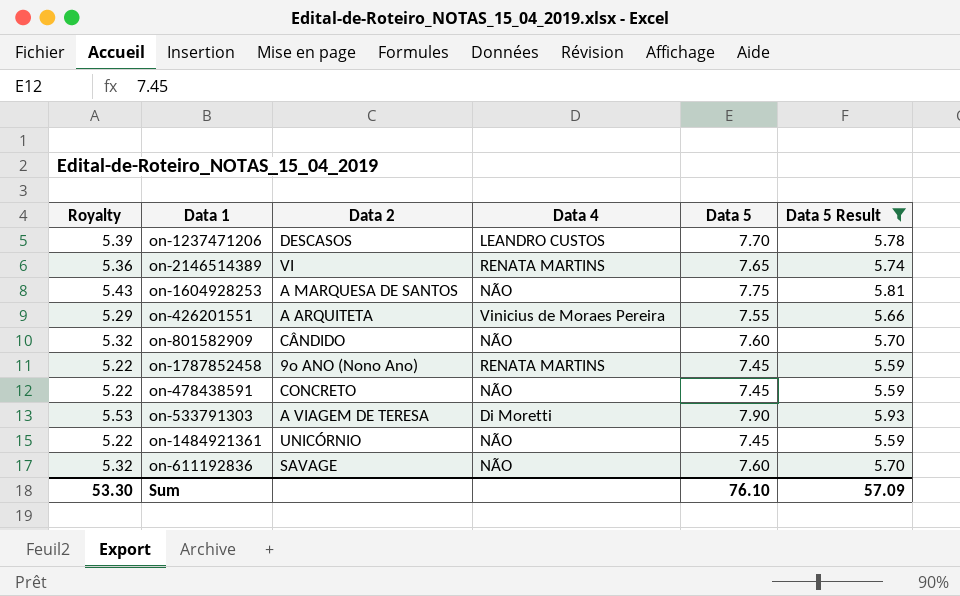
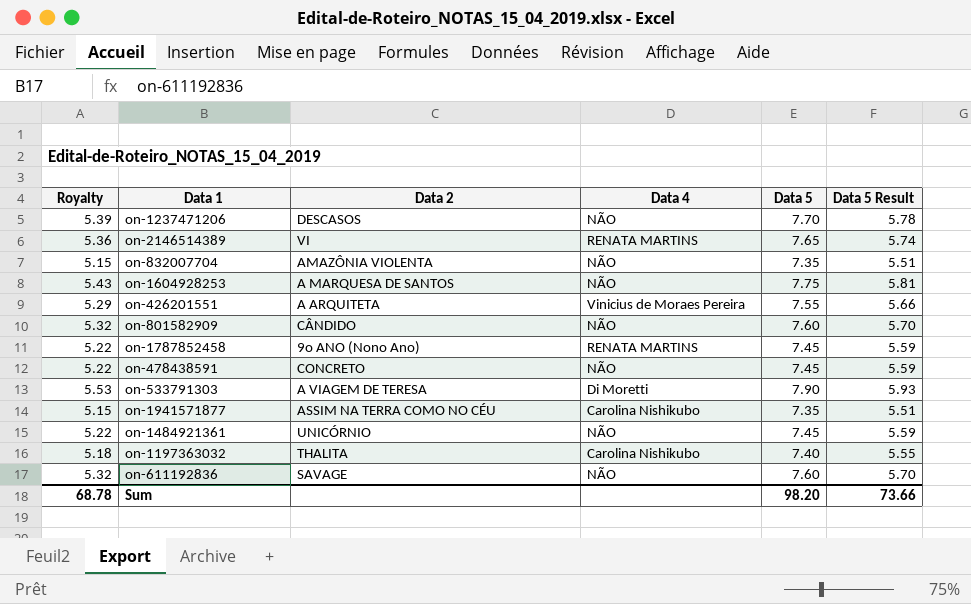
filter: Data 5 Result >= 5.59 -> none
on-1237471206 | Data 4: LEANDRO CUSTOS -> NÃO
Sum | Royalty: 53.30 -> 68.78
Sum | Data 5: 76.10 -> 98.20
Sum | Data 5 Result: 57.09 -> 73.66

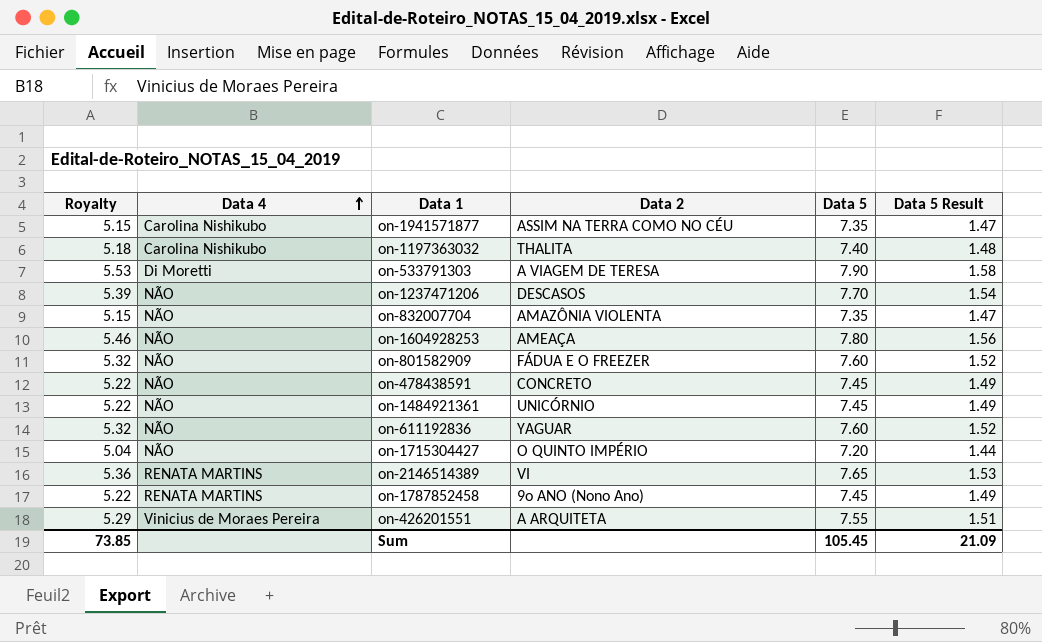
row order: none -> Data 4 ascending
column Data 4 | position: 4 -> 2
column Data 5 Result | formula: [Data 5] * 0.75 -> [Data 5] * 0.2
on-1604928253 | Royalty: 5.43 -> 5.46
on-1604928253 | Data 2: A MARQUESA DE SANTOS -> AMEAÇA
on-1604928253 | Data 5: 7.75 -> 7.80
on-801582909 | Data 2: CÂNDIDO -> FÁDUA E O FREEZER
on-611192836 | Data 2: SAVAGE -> YAGUAR
row on-1715304427: none -> 5.04 | NÃO | O QUINTO IMPÉRIO | 7.20 | 1.44
Sum | Royalty: 68.78 -> 73.85
Sum | Data 5: 98.20 -> 105.45
Sum | Data 5 Result: 73.66 -> 21.09

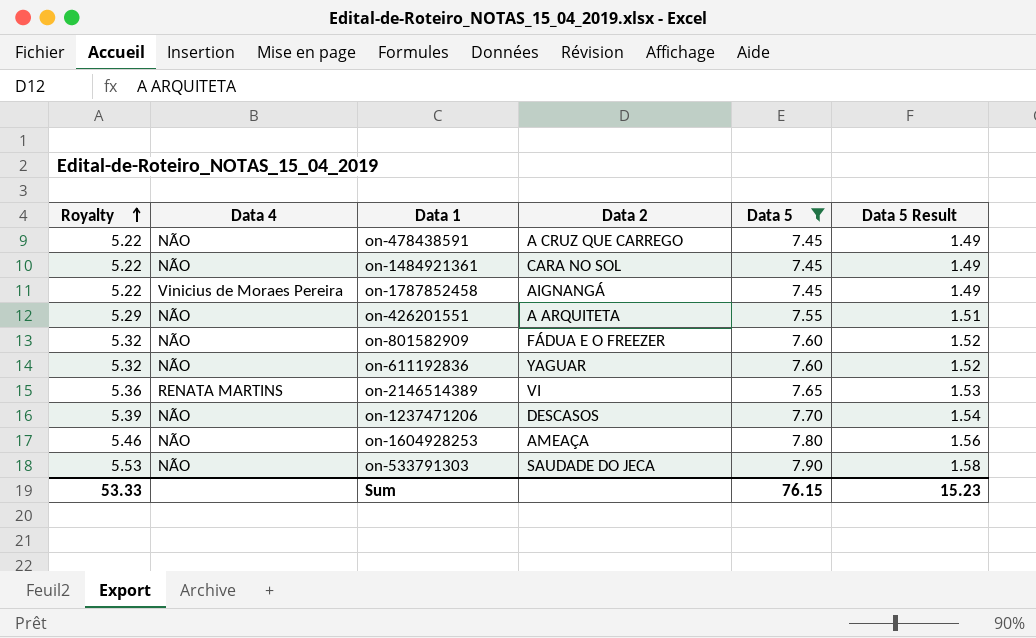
filter: none -> Data 5 >= 7.45
row order: Data 4 ascending -> Royalty ascending
on-478438591 | Data 2: CONCRETO -> A CRUZ QUE CARREGO
on-1484921361 | Data 2: UNICÓRNIO -> CARA NO SOL
on-1787852458 | Data 4: RENATA MARTINS -> Vinicius de Moraes Pereira
on-1787852458 | Data 2: 9o ANO (Nono Ano) -> AIGNANGÁ
on-426201551 | Data 4: Vinicius de Moraes Pereira -> NÃO
on-533791303 | Data 4: Di Moretti -> NÃO
on-533791303 | Data 2: A VIAGEM DE TERESA -> SAUDADE DO JECA
Sum | Royalty: 73.85 -> 53.33
Sum | Data 5: 105.45 -> 76.15
Sum | Data 5 Result: 21.09 -> 15.23

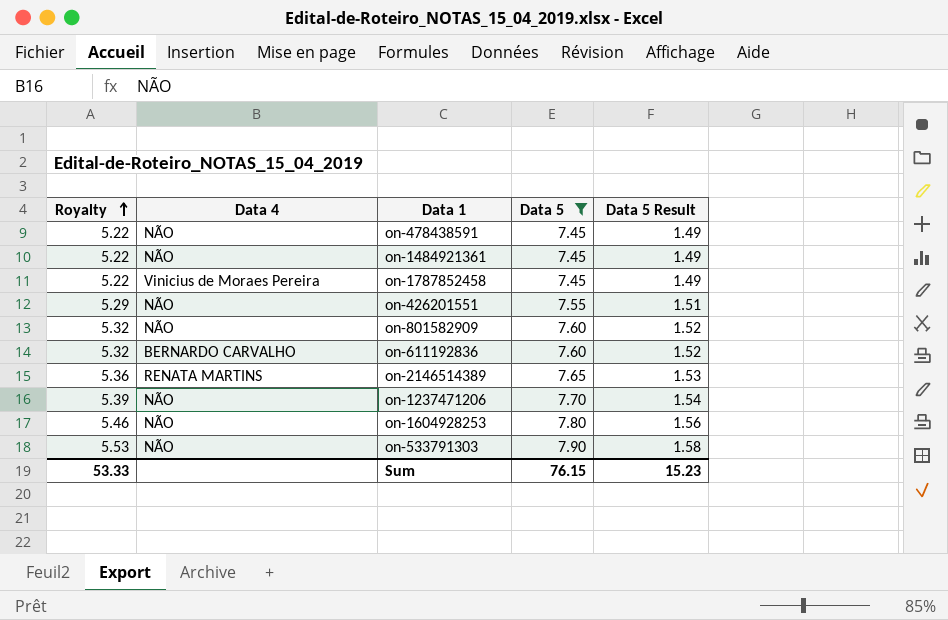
column Data 2 | position: 4 -> none
on-611192836 | Data 4: NÃO -> BERNARDO CARVALHO

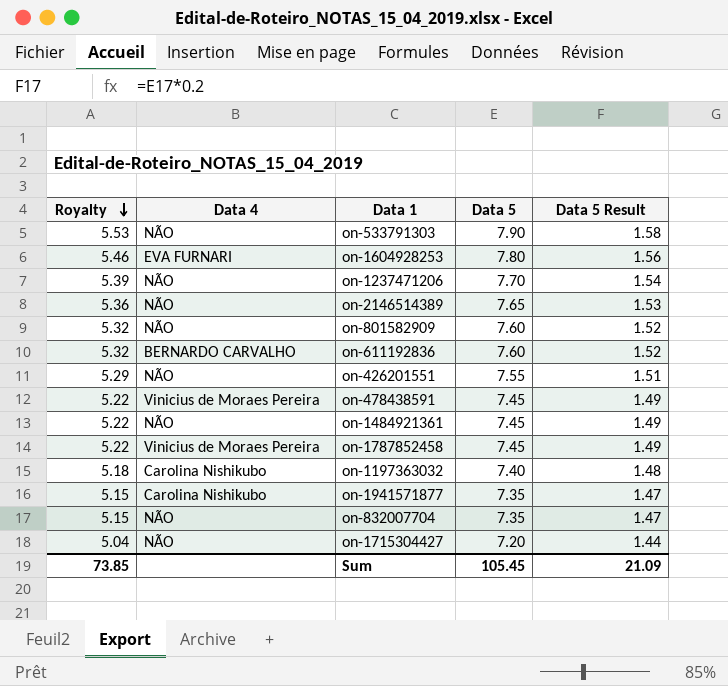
filter: Data 5 >= 7.45 -> none
row order: Royalty ascending -> Royalty descending
on-1604928253 | Data 4: NÃO -> EVA FURNARI
on-2146514389 | Data 4: RENATA MARTINS -> NÃO
on-478438591 | Data 4: NÃO -> Vinicius de Moraes Pereira
Sum | Royalty: 53.33 -> 73.85
Sum | Data 5: 76.15 -> 105.45
Sum | Data 5 Result: 15.23 -> 21.09

